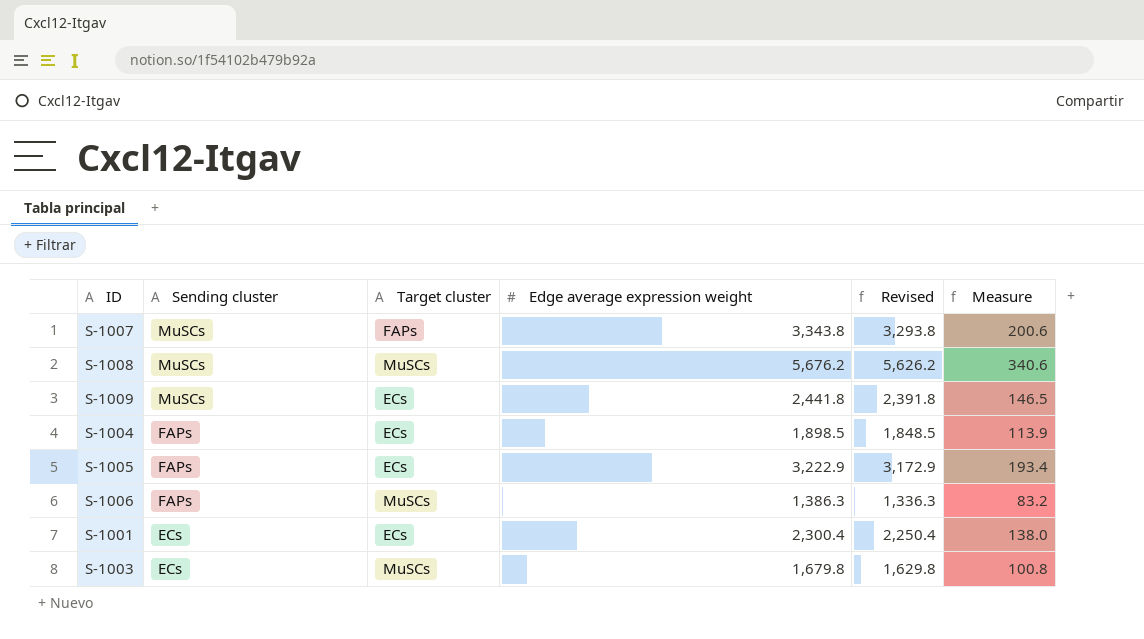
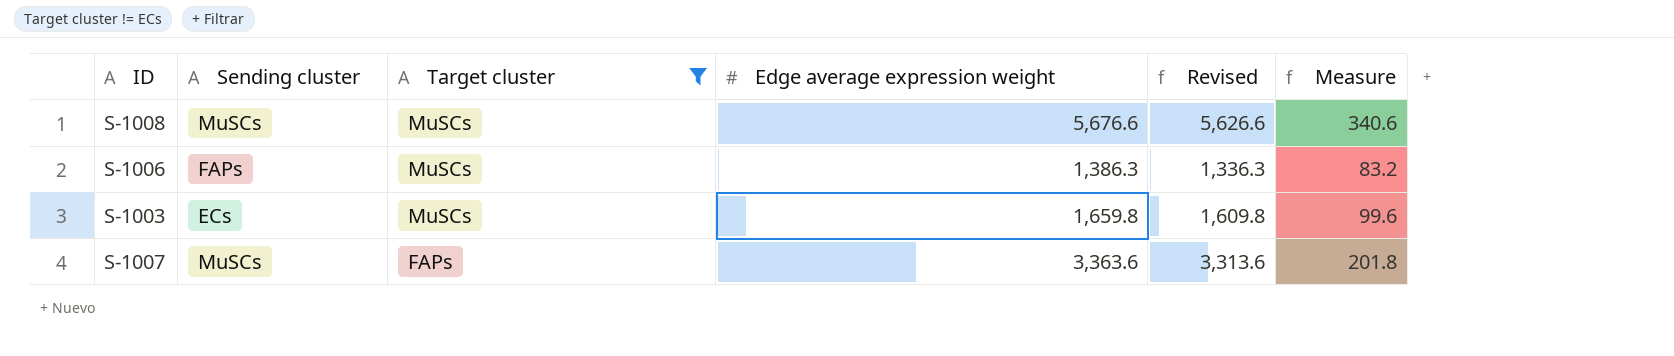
filter: none -> Target cluster != ECs
row order: Sending cluster descending -> Target cluster descending
S-1008 | Edge average expression weight: 5,676.2 -> 5,676.6
S-1008 | Revised: 5,626.2 -> 5,626.6
S-1003 | Edge average expression weight: 1,679.8 -> 1,659.8
S-1003 | Revised: 1,629.8 -> 1,609.8
S-1003 | Measure: 100.8 -> 99.6
S-1007 | Edge average expression weight: 3,343.8 -> 3,363.6
S-1007 | Revised: 3,293.8 -> 3,313.6
S-1007 | Measure: 200.6 -> 201.8

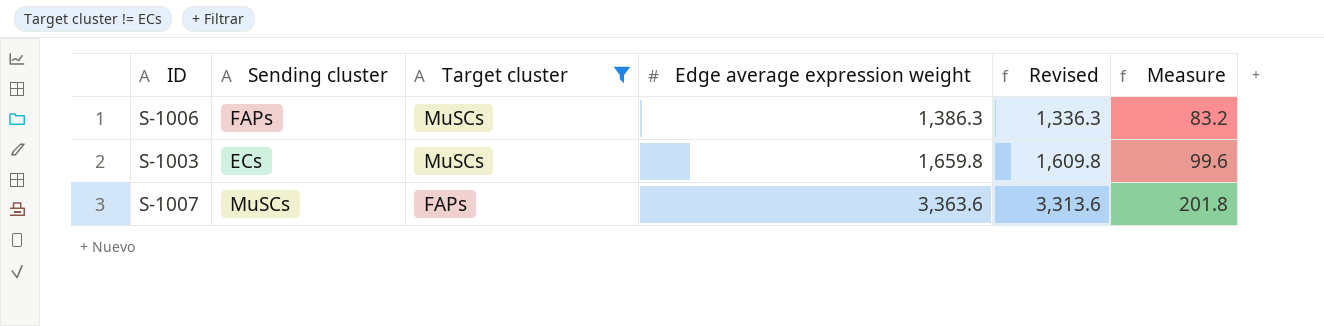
row S-1008: MuSCs | MuSCs | 5,676.6 | 5,626.6 | 340.6 -> none

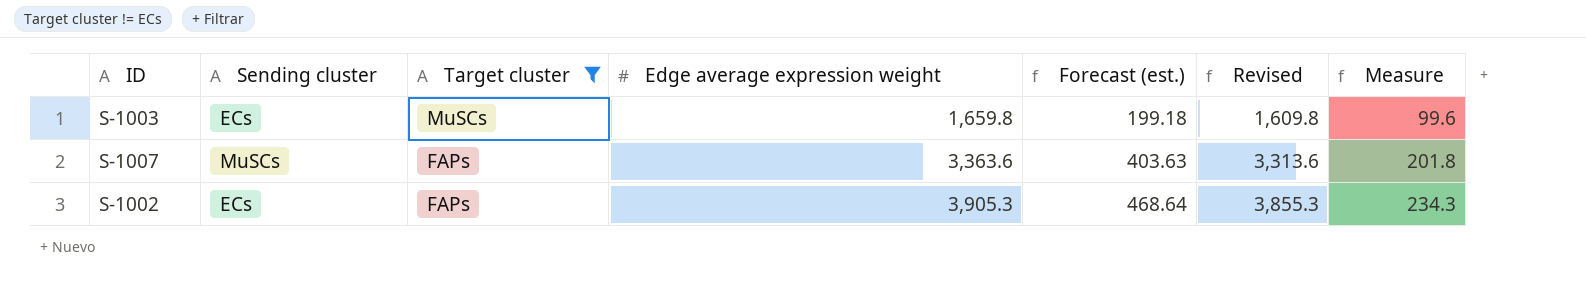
column Forecast (est.) | formula: none -> [Edge average expression weight] * 0.12
row S-1006: FAPs | MuSCs | 1,386.3 | 1,336.3 | 83.2 -> none
row S-1002: none -> ECs | FAPs | 3,905.3 | 468.64 | 3,855.3 | 234.3

